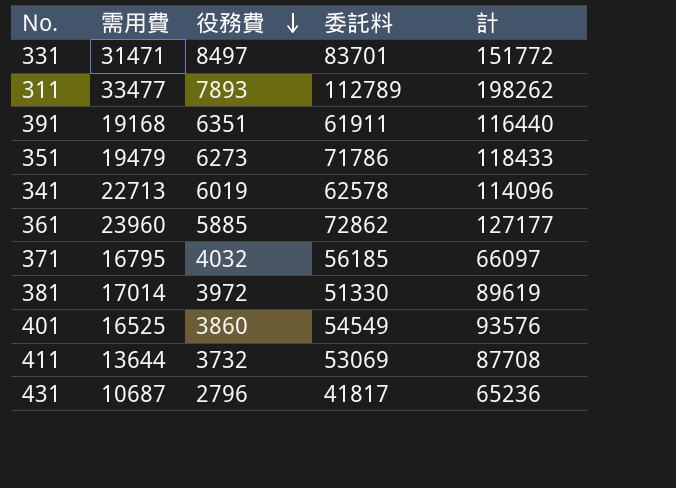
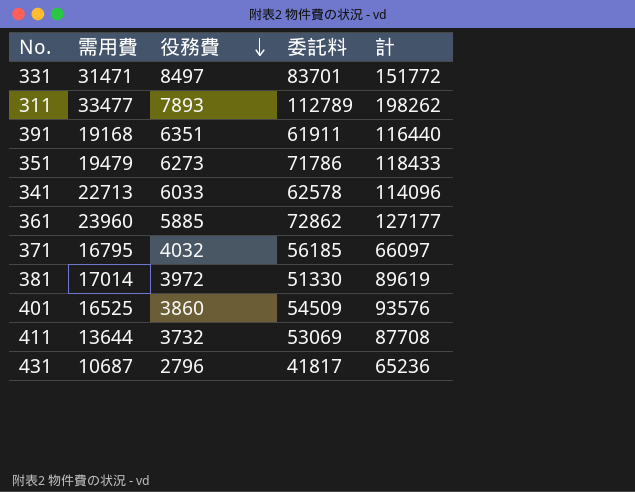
341 | 役務費: 6019 -> 6033
401 | 委託料: 54549 -> 54509

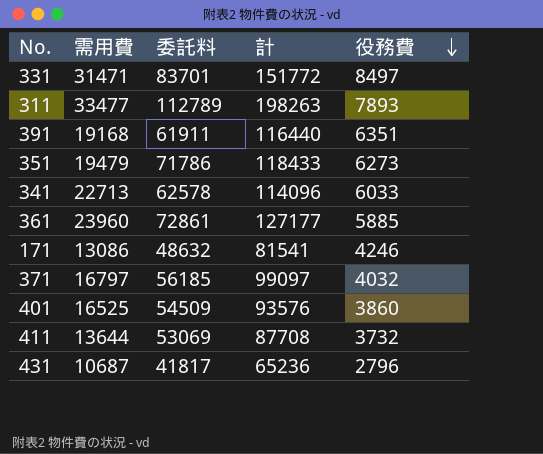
column 役務費 | position: 3 -> 5
row 381: 17014 | 3972 | 51330 | 89619 -> none
311 | 計: 198262 -> 198263
361 | 委託料: 72862 -> 72861
row 171: none -> 13086 | 48632 | 81541 | 4246
371 | 需用費: 16795 -> 16797
371 | 計: 66097 -> 99097

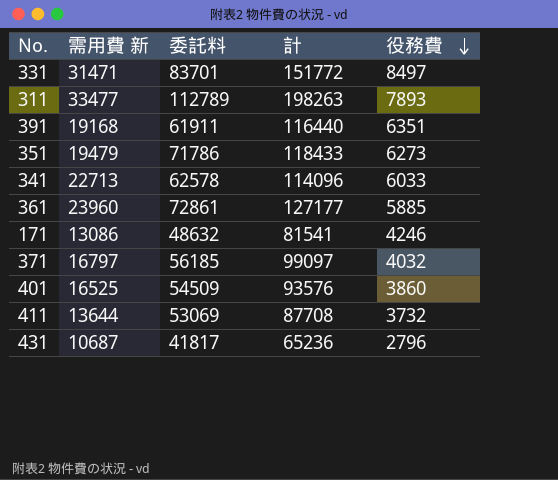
column name: 需用費 -> 需用費 新

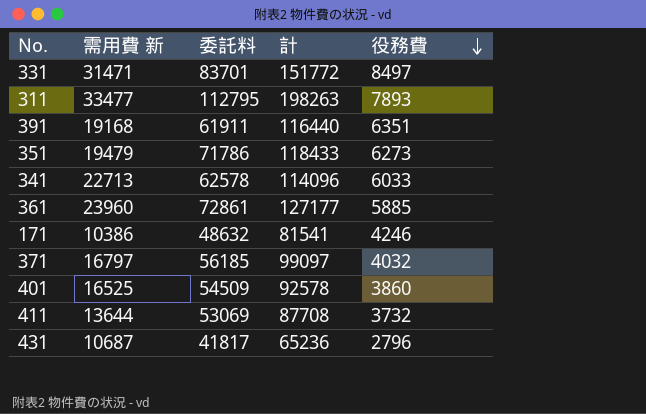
311 | 委託料: 112789 -> 112795
171 | 需用費 新: 13086 -> 10386
401 | 計: 93576 -> 92578

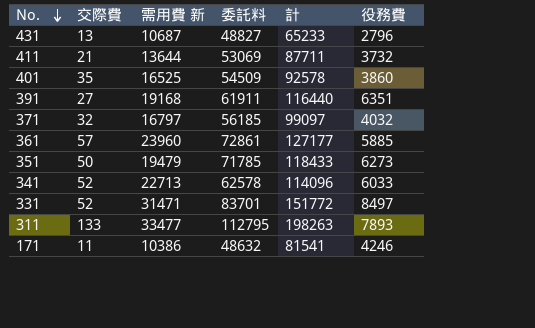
row order: 役務費 descending -> No. descending
column 交際費 | position: none -> 2
431 | 委託料: 41817 -> 48827
431 | 計: 65236 -> 65233
411 | 計: 87708 -> 87711
351 | 委託料: 71786 -> 71785

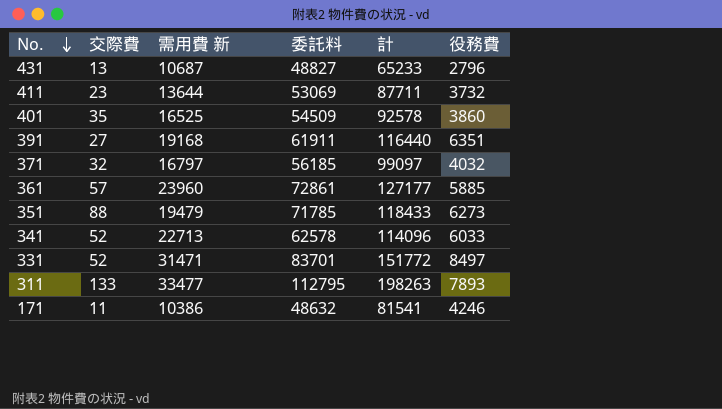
411 | 交際費: 21 -> 23
351 | 交際費: 50 -> 88

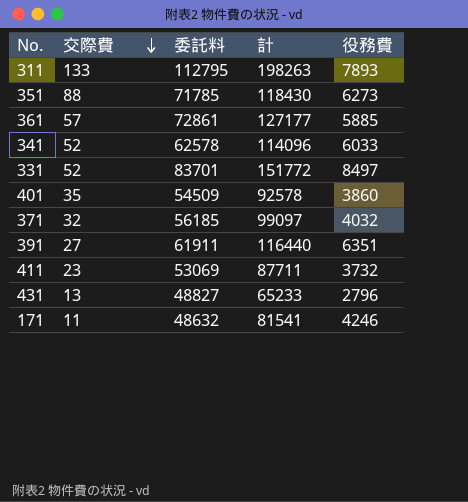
row order: No. descending -> 交際費 descending
column 需用費 新 | position: 3 -> none
351 | 計: 118433 -> 118430

